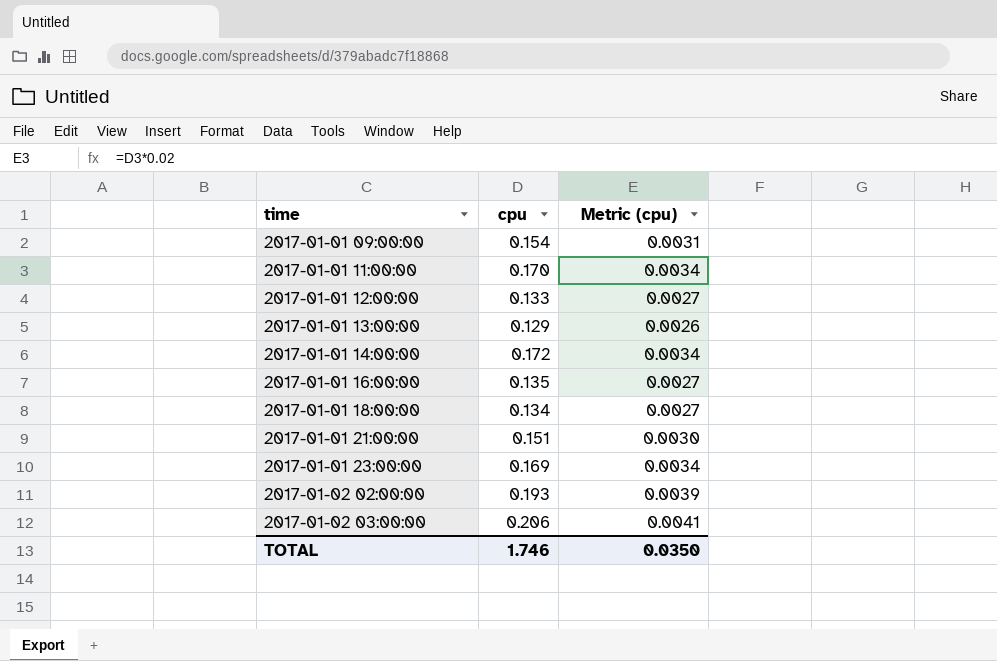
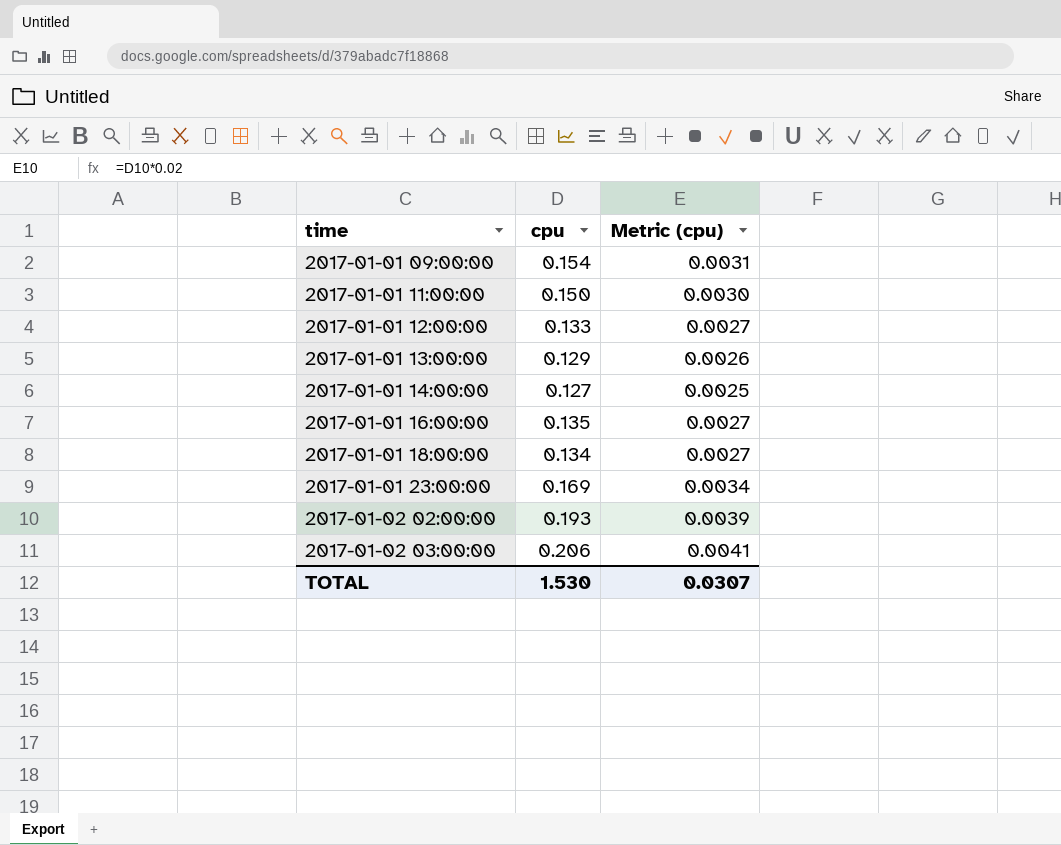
row 2017-01-01 21:00:00: 0.151 | 0.0030 -> none
2017-01-01 11:00:00 | cpu: 0.170 -> 0.150
2017-01-01 11:00:00 | Metric (cpu): 0.0034 -> 0.0030
2017-01-01 14:00:00 | cpu: 0.172 -> 0.127
2017-01-01 14:00:00 | Metric (cpu): 0.0034 -> 0.0025
TOTAL | cpu: 1.746 -> 1.530
TOTAL | Metric (cpu): 0.0350 -> 0.0307

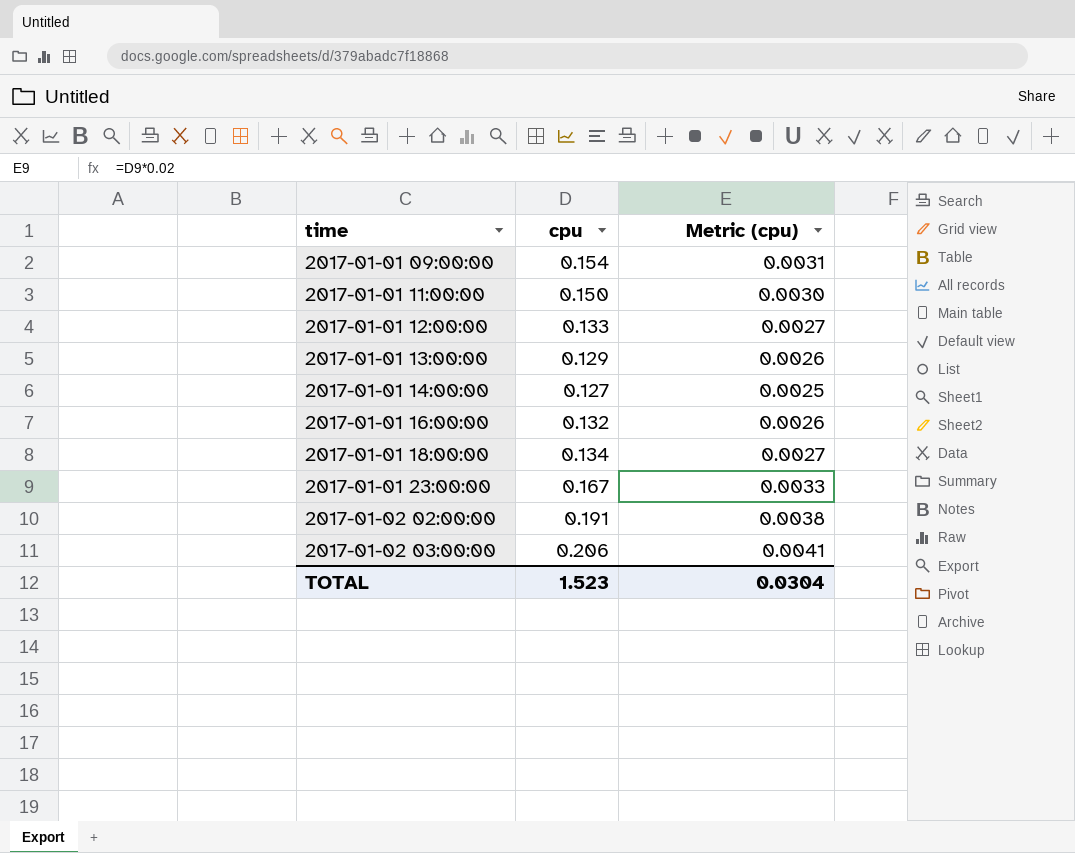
2017-01-01 16:00:00 | cpu: 0.135 -> 0.132
2017-01-01 16:00:00 | Metric (cpu): 0.0027 -> 0.0026
2017-01-01 23:00:00 | cpu: 0.169 -> 0.167
2017-01-01 23:00:00 | Metric (cpu): 0.0034 -> 0.0033
2017-01-02 02:00:00 | cpu: 0.193 -> 0.191
2017-01-02 02:00:00 | Metric (cpu): 0.0039 -> 0.0038
TOTAL | cpu: 1.530 -> 1.523
TOTAL | Metric (cpu): 0.0307 -> 0.0304

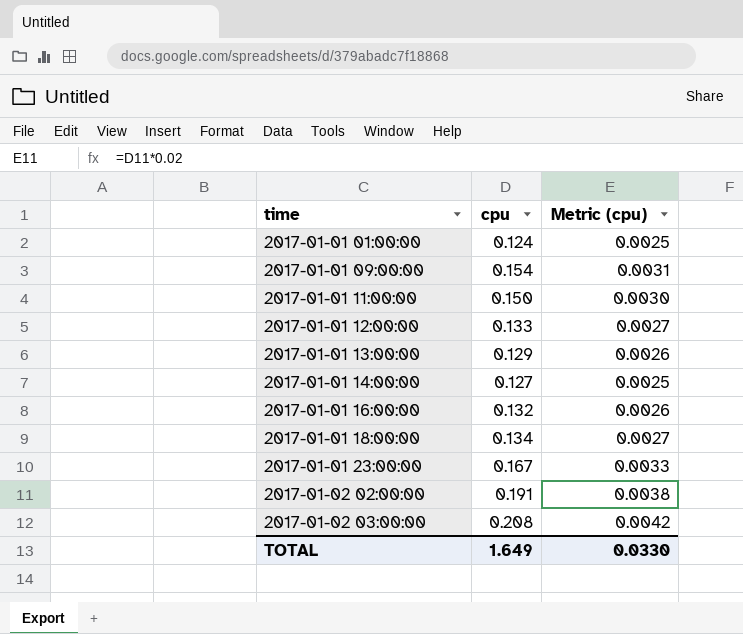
row 2017-01-01 01:00:00: none -> 0.124 | 0.0025
2017-01-02 03:00:00 | cpu: 0.206 -> 0.208
2017-01-02 03:00:00 | Metric (cpu): 0.0041 -> 0.0042
TOTAL | cpu: 1.523 -> 1.649
TOTAL | Metric (cpu): 0.0304 -> 0.0330

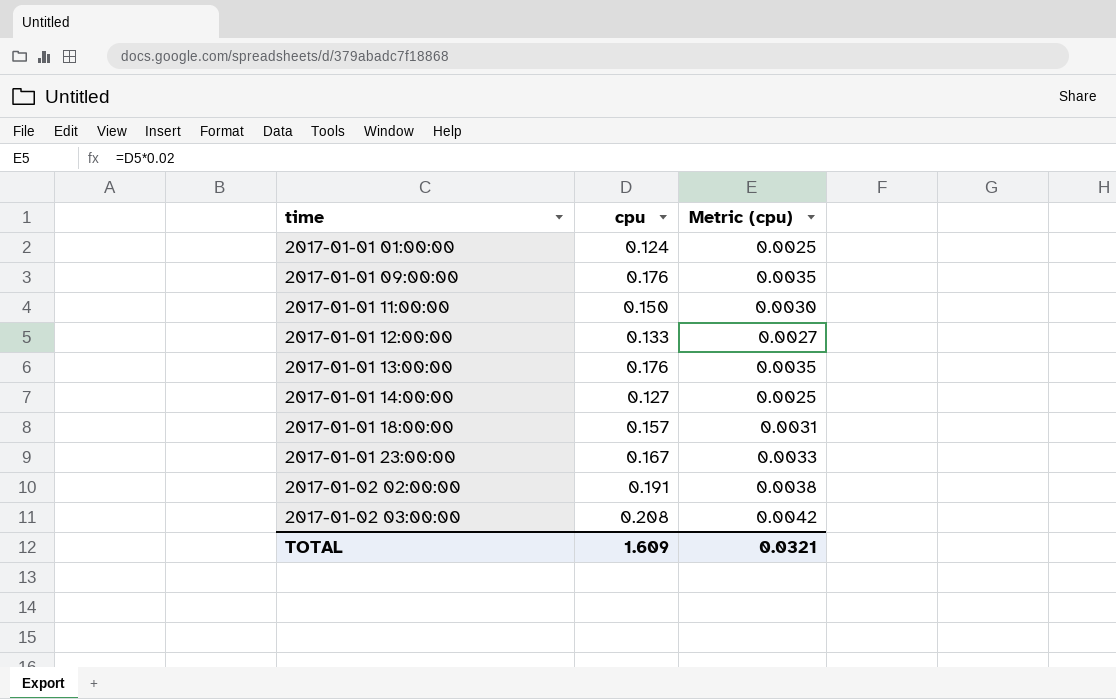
row 2017-01-01 16:00:00: 0.132 | 0.0026 -> none
2017-01-01 09:00:00 | cpu: 0.154 -> 0.176
2017-01-01 09:00:00 | Metric (cpu): 0.0031 -> 0.0035
2017-01-01 13:00:00 | cpu: 0.129 -> 0.176
2017-01-01 13:00:00 | Metric (cpu): 0.0026 -> 0.0035
2017-01-01 18:00:00 | cpu: 0.134 -> 0.157
2017-01-01 18:00:00 | Metric (cpu): 0.0027 -> 0.0031
TOTAL | cpu: 1.649 -> 1.609
TOTAL | Metric (cpu): 0.0330 -> 0.0321

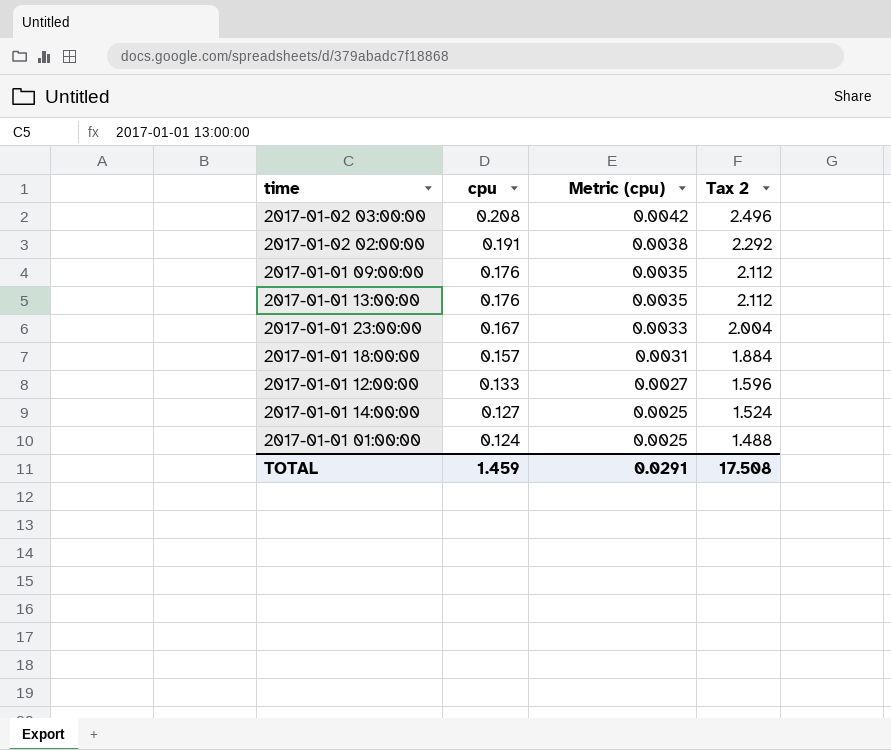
row order: time ascending -> cpu descending
column Tax 2 | formula: none -> [cpu] * 12
row 2017-01-01 11:00:00: 0.150 | 0.0030 -> none
TOTAL | cpu: 1.609 -> 1.459
TOTAL | Metric (cpu): 0.0321 -> 0.0291

